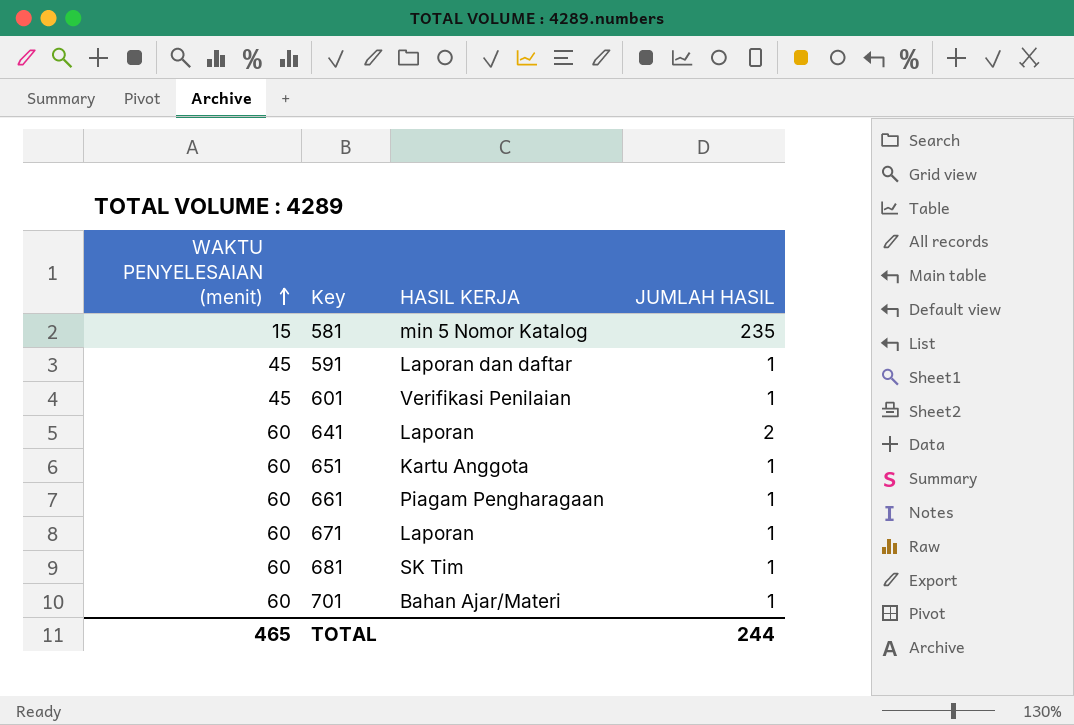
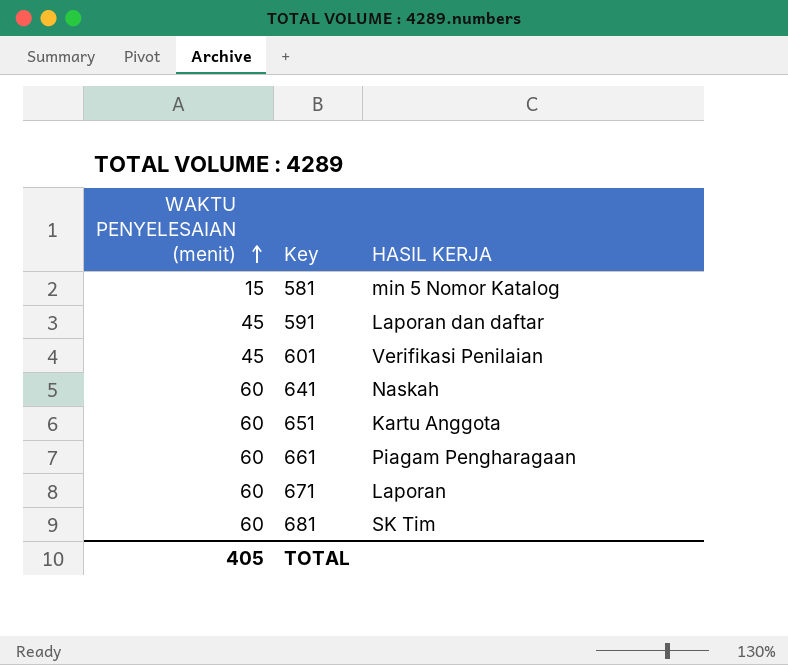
column JUMLAH HASIL | position: 4 -> none
row 701: 60 | Bahan Ajar/Materi | 1 -> none
641 | HASIL KERJA: Laporan -> Naskah
TOTAL | WAKTU PENYELESAIAN (menit): 465 -> 405

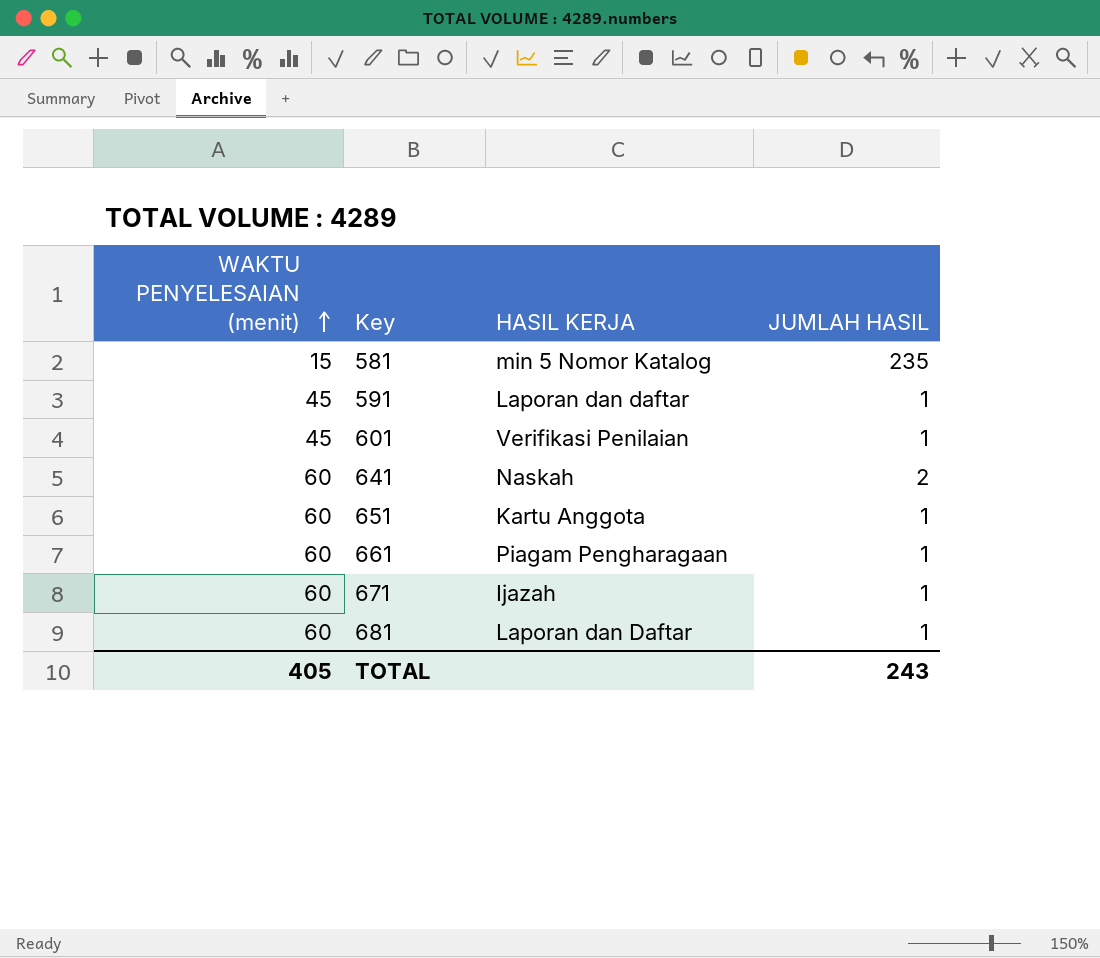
column JUMLAH HASIL | position: none -> 4
671 | HASIL KERJA: Laporan -> Ijazah
681 | HASIL KERJA: SK Tim -> Laporan dan Daftar

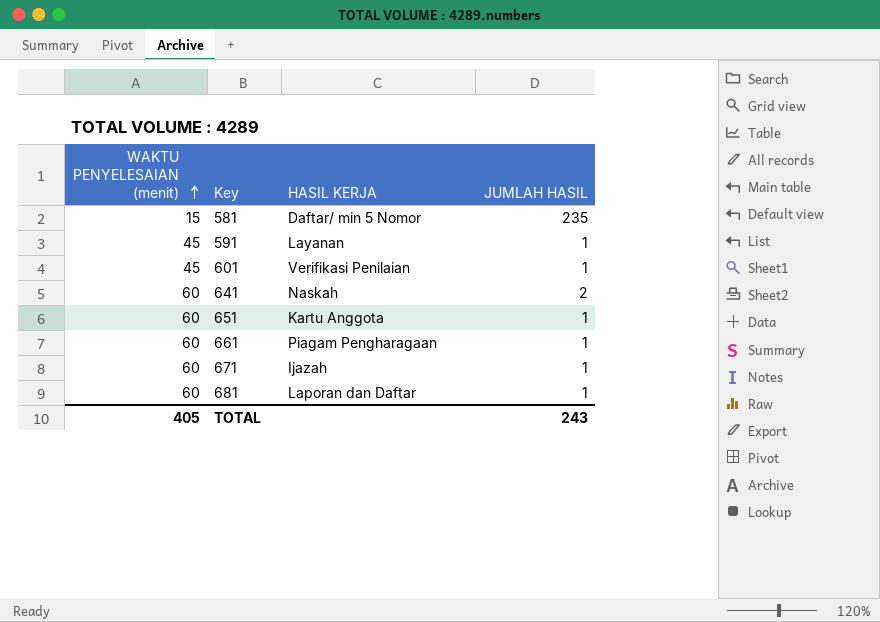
581 | HASIL KERJA: min 5 Nomor Katalog -> Daftar/ min 5 Nomor
591 | HASIL KERJA: Laporan dan daftar -> Layanan

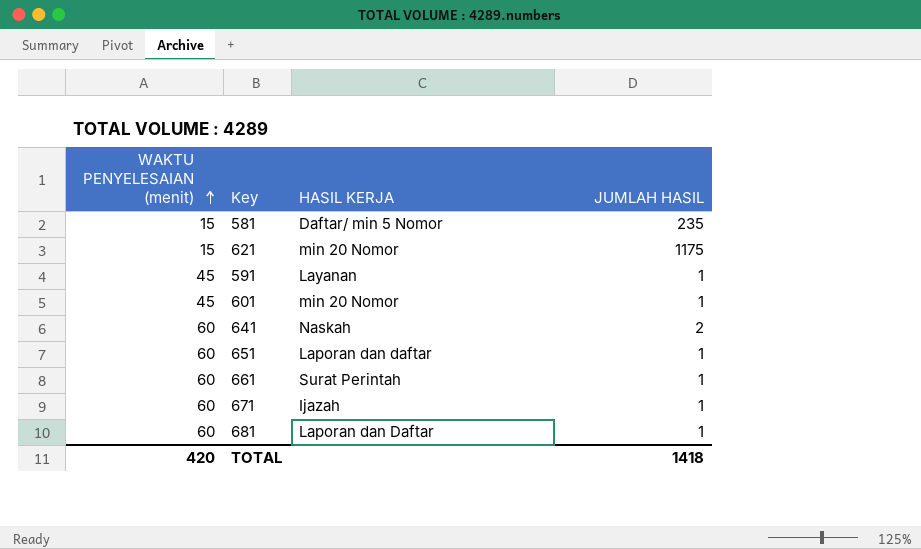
row 621: none -> 15 | min 20 Nomor | 1175
601 | HASIL KERJA: Verifikasi Penilaian -> min 20 Nomor
651 | HASIL KERJA: Kartu Anggota -> Laporan dan daftar
661 | HASIL KERJA: Piagam Pengharagaan -> Surat Perintah
TOTAL | WAKTU PENYELESAIAN (menit): 405 -> 420
TOTAL | JUMLAH HASIL: 243 -> 1418

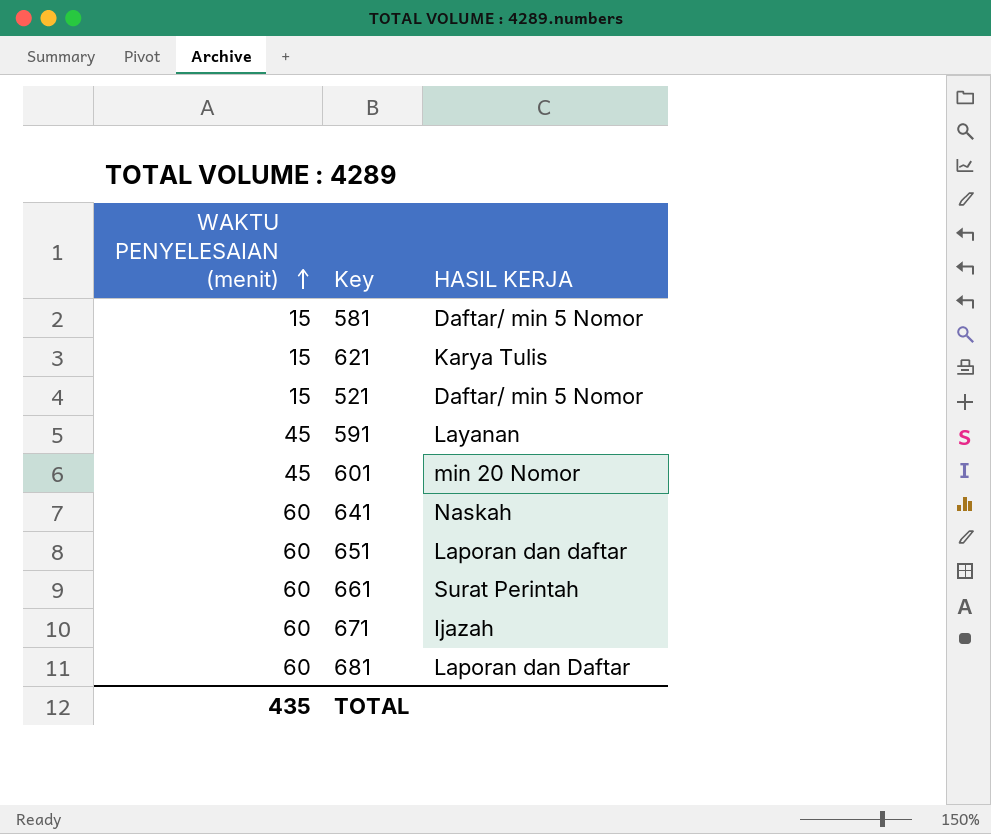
column JUMLAH HASIL | position: 4 -> none
621 | HASIL KERJA: min 20 Nomor -> Karya Tulis
row 521: none -> 15 | Daftar/ min 5 Nomor
TOTAL | WAKTU PENYELESAIAN (menit): 420 -> 435

